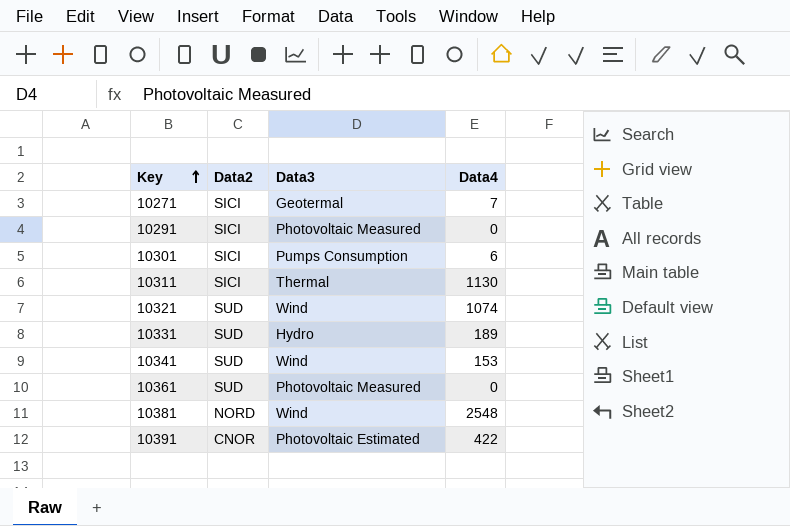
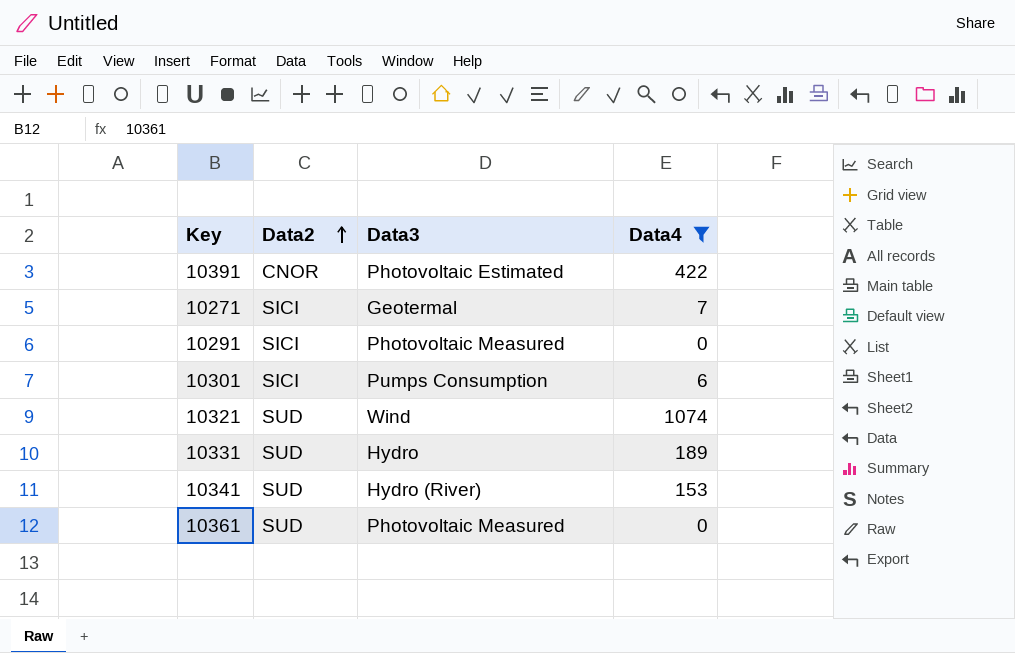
filter: none -> Data4 <= 1074
row order: Key ascending -> Data2 ascending
10341 | Data3: Wind -> Hydro (River)

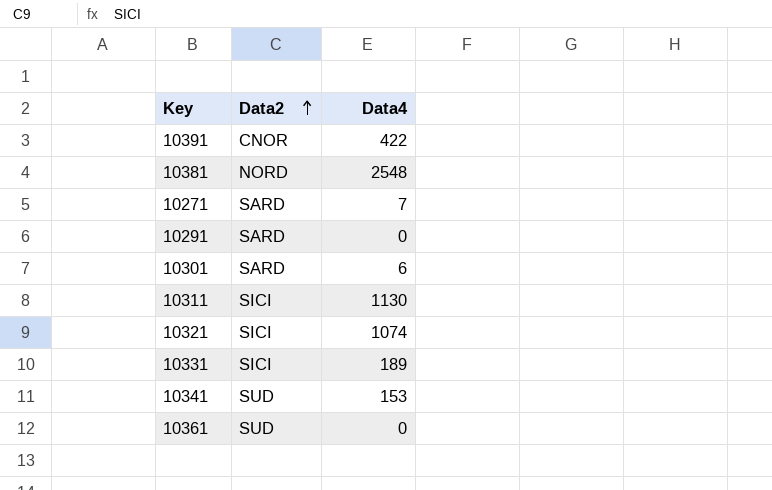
filter: Data4 <= 1074 -> none
column Data3 | position: 3 -> none
10271 | Data2: SICI -> SARD
10291 | Data2: SICI -> SARD
10301 | Data2: SICI -> SARD
10321 | Data2: SUD -> SICI
10331 | Data2: SUD -> SICI

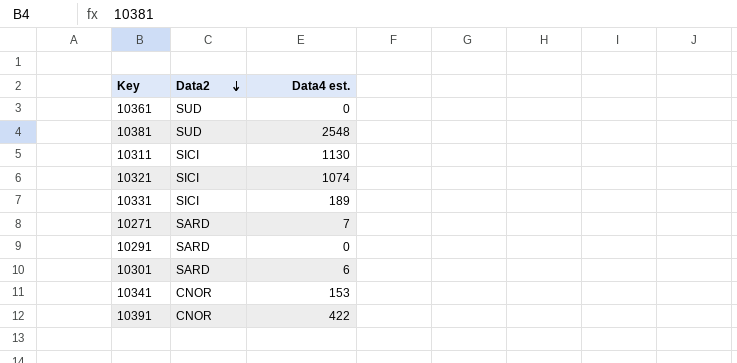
row order: Data2 ascending -> Data2 descending
column name: Data4 -> Data4 est.
10381 | Data2: NORD -> SUD
10341 | Data2: SUD -> CNOR

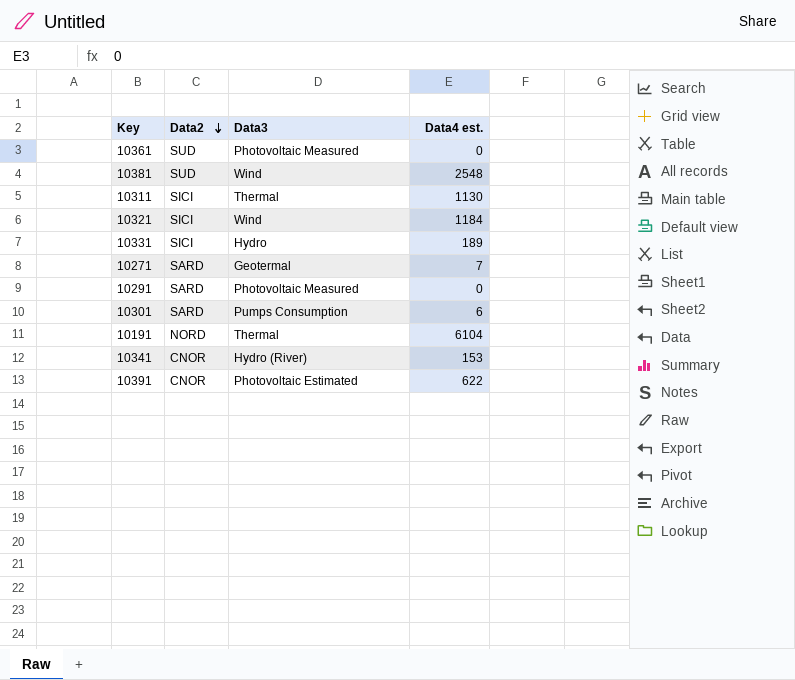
column Data3 | position: none -> 3
10321 | Data4 est.: 1074 -> 1184
row 10191: none -> NORD | Thermal | 6104
10391 | Data4 est.: 422 -> 622

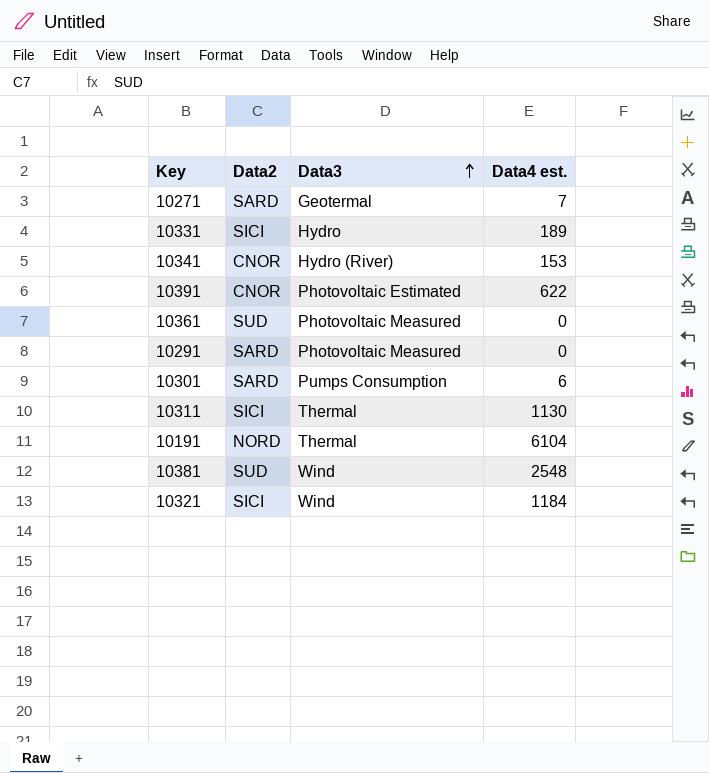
row order: Data2 descending -> Data3 ascending

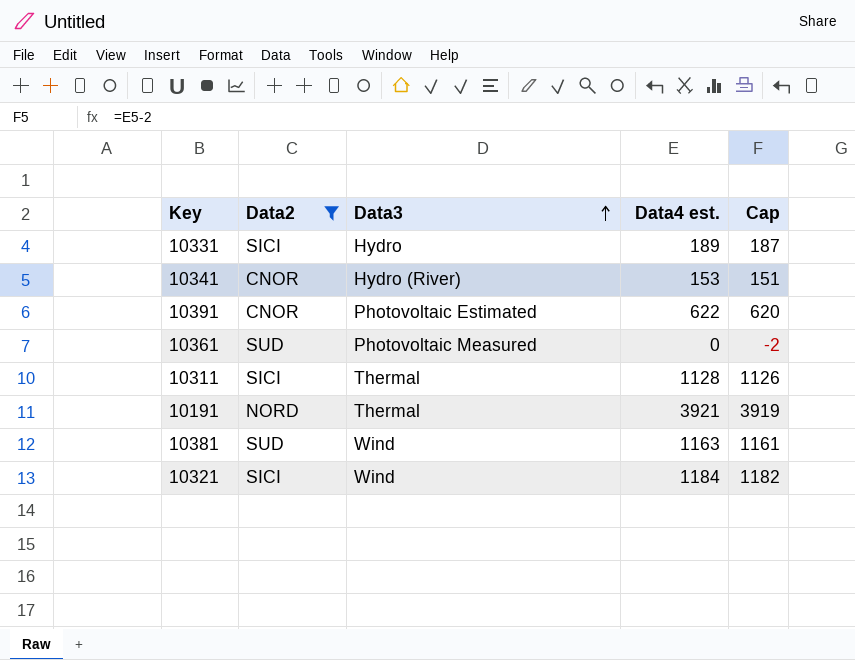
filter: none -> Data2 != SARD
column Cap | formula: none -> [Data4 est.] - 2
10311 | Data4 est.: 1130 -> 1128
10191 | Data4 est.: 6104 -> 3921
10381 | Data4 est.: 2548 -> 1163

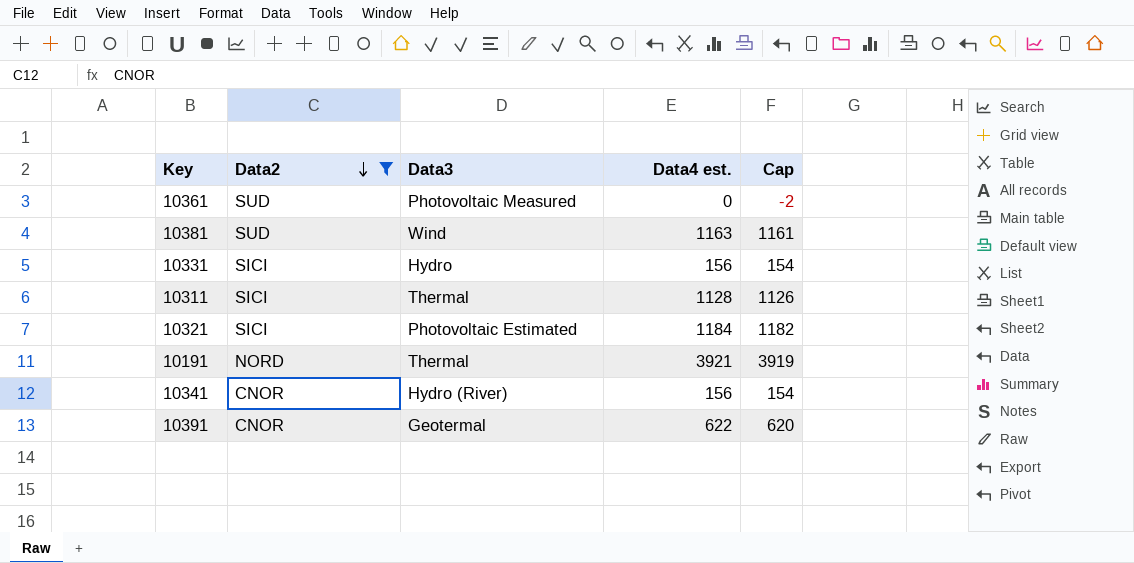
row order: Data3 ascending -> Data2 descending
10331 | Data4 est.: 189 -> 156
10331 | Cap: 187 -> 154
10321 | Data3: Wind -> Photovoltaic Estimated
10341 | Data4 est.: 153 -> 156
10341 | Cap: 151 -> 154
10391 | Data3: Photovoltaic Estimated -> Geotermal

